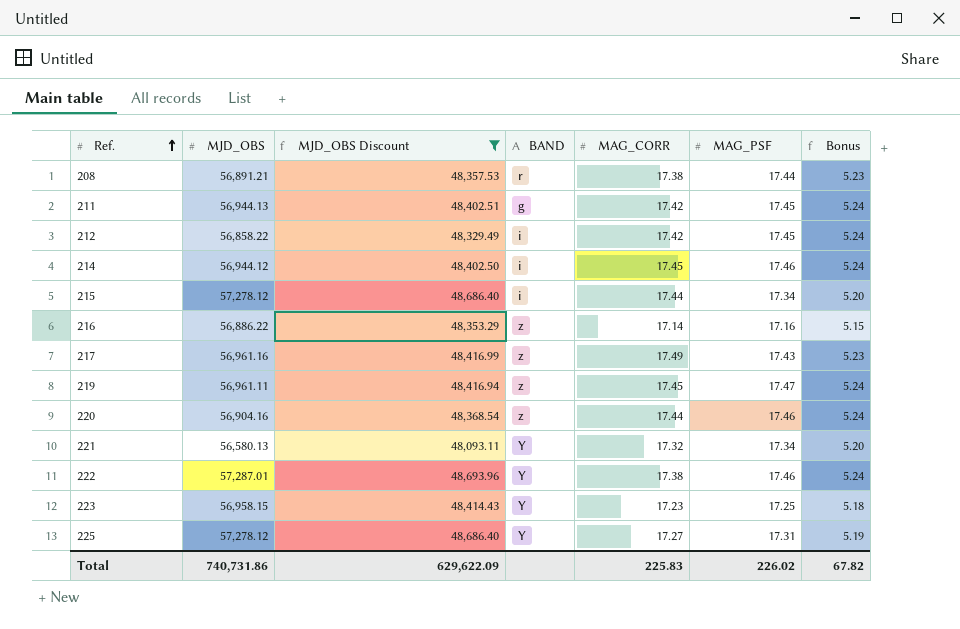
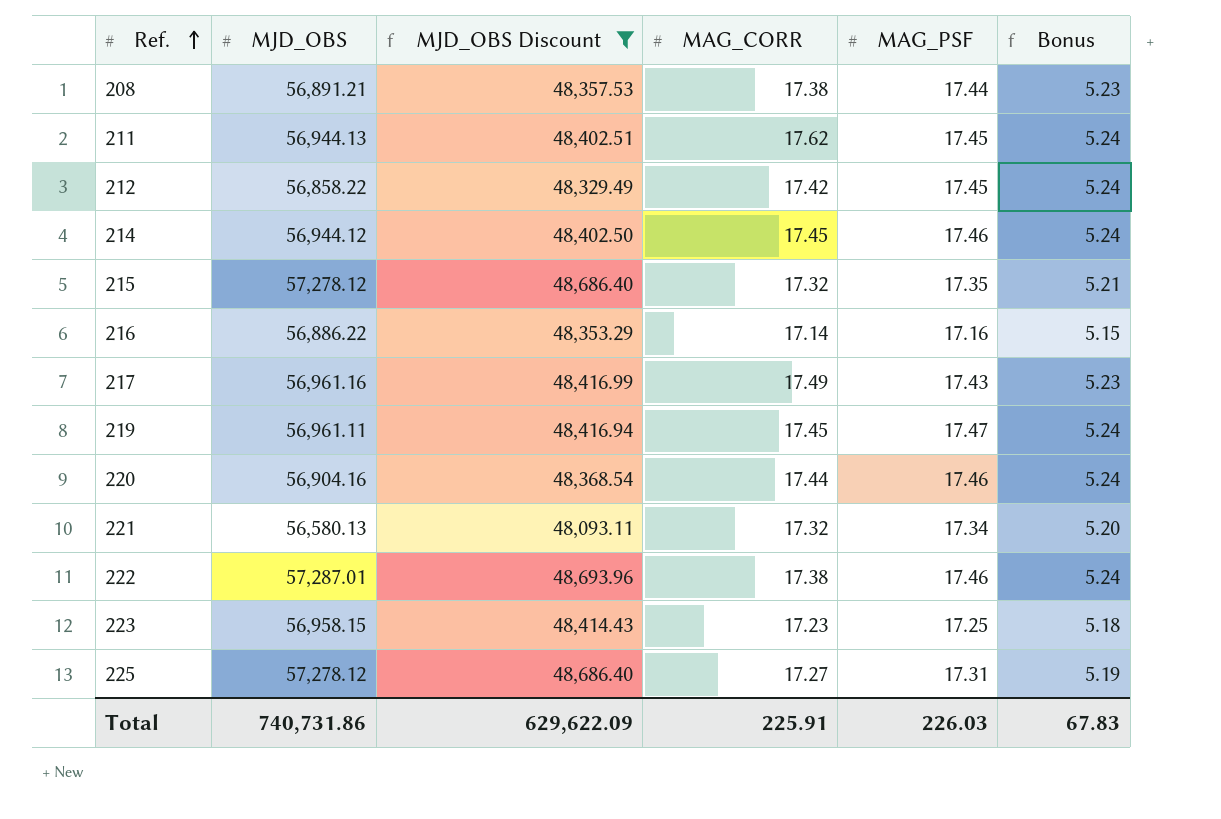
column BAND | position: 4 -> none
211 | MAG_CORR: 17.42 -> 17.62
215 | MAG_CORR: 17.44 -> 17.32
215 | MAG_PSF: 17.34 -> 17.35
215 | Bonus: 5.20 -> 5.21
Total | MAG_CORR: 225.83 -> 225.91
Total | MAG_PSF: 226.02 -> 226.03
Total | Bonus: 67.82 -> 67.83

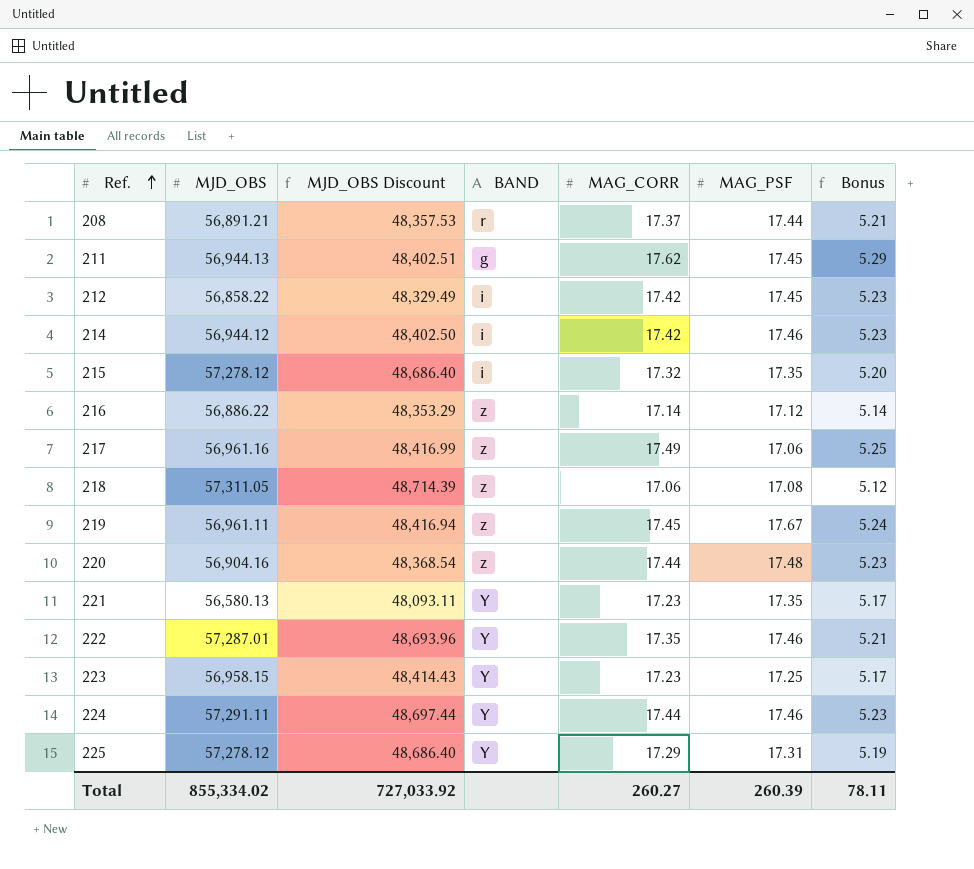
filter: MJD_OBS Discount <= 48,693.96 -> none
column BAND | position: none -> 4
column Bonus | formula: [MAG_PSF] * 0.3 -> [MAG_CORR] * 0.3
208 | MAG_CORR: 17.38 -> 17.37
214 | MAG_CORR: 17.45 -> 17.42
216 | MAG_PSF: 17.16 -> 17.12
217 | MAG_PSF: 17.43 -> 17.06
219 | MAG_PSF: 17.47 -> 17.67
220 | MAG_PSF: 17.46 -> 17.48
221 | MAG_CORR: 17.32 -> 17.23
221 | MAG_PSF: 17.34 -> 17.35
222 | MAG_CORR: 17.38 -> 17.35
225 | MAG_CORR: 17.27 -> 17.29
Total | MJD_OBS: 740,731.86 -> 855,334.02
Total | MJD_OBS Discount: 629,622.09 -> 727,033.92
Total | MAG_CORR: 225.91 -> 260.27
Total | MAG_PSF: 226.03 -> 260.39
Total | Bonus: 67.83 -> 78.11

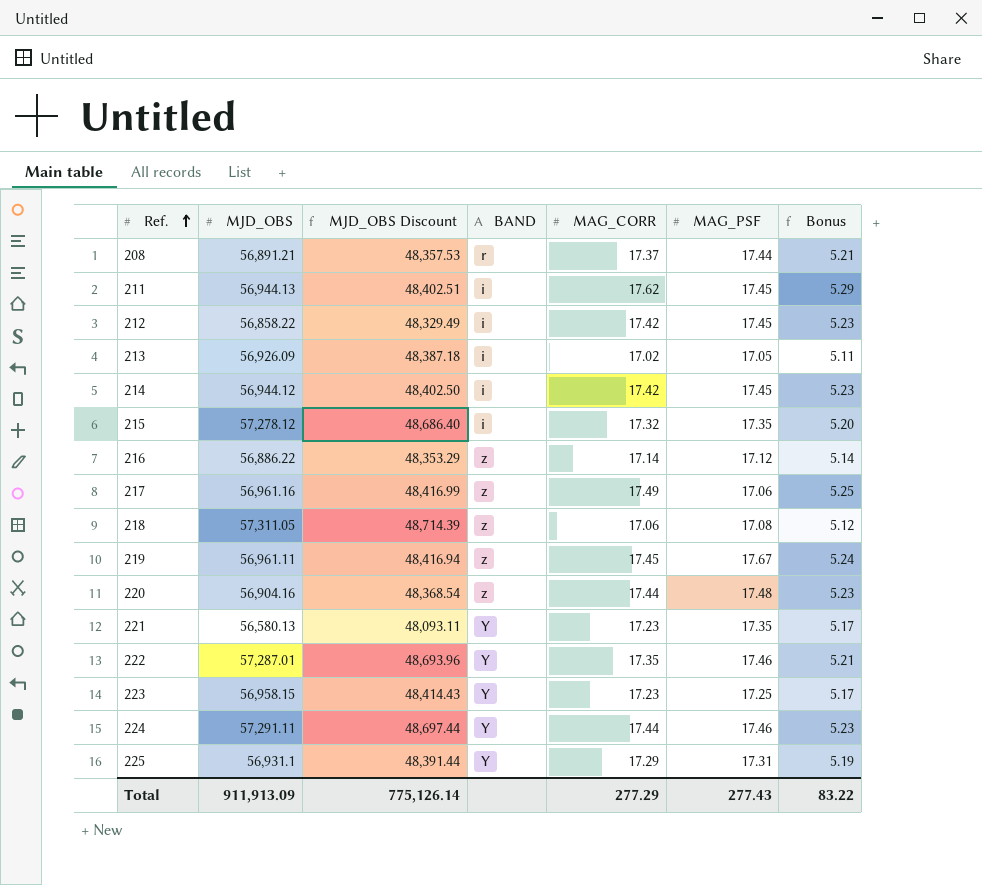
211 | BAND: g -> i
row 213: none -> 56,926.09 | 48,387.18 | i | 17.02 | 17.05 | 5.11
214 | MAG_PSF: 17.46 -> 17.45
225 | MJD_OBS: 57,278.12 -> 56,931.1
225 | MJD_OBS Discount: 48,686.40 -> 48,391.44
Total | MJD_OBS: 855,334.02 -> 911,913.09
Total | MJD_OBS Discount: 727,033.92 -> 775,126.14
Total | MAG_CORR: 260.27 -> 277.29
Total | MAG_PSF: 260.39 -> 277.43
Total | Bonus: 78.11 -> 83.22

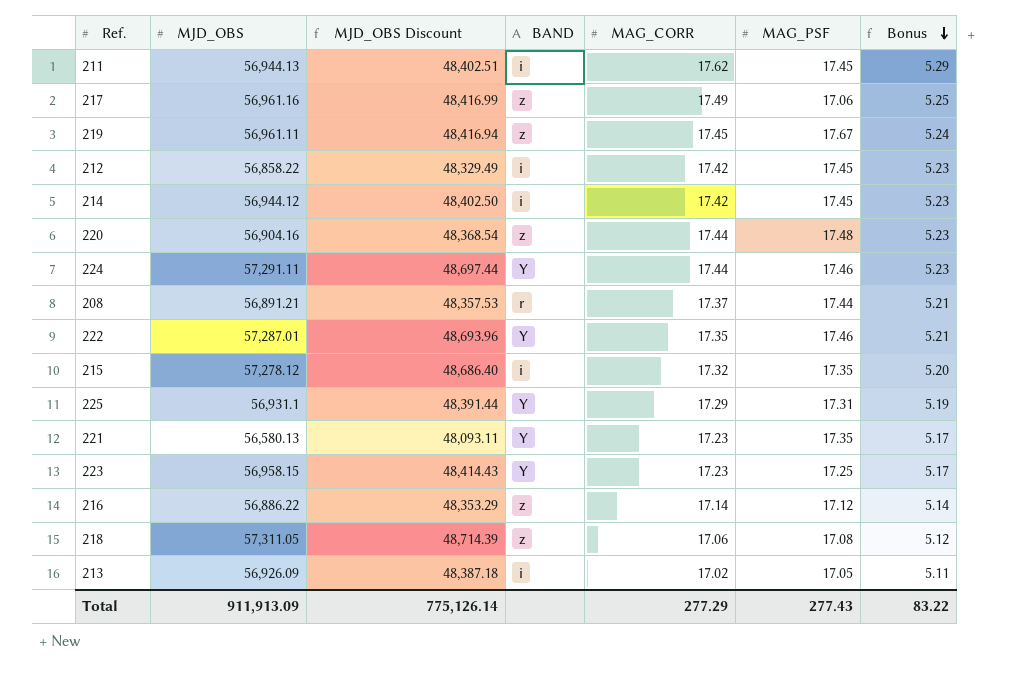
row order: Ref. ascending -> Bonus descending

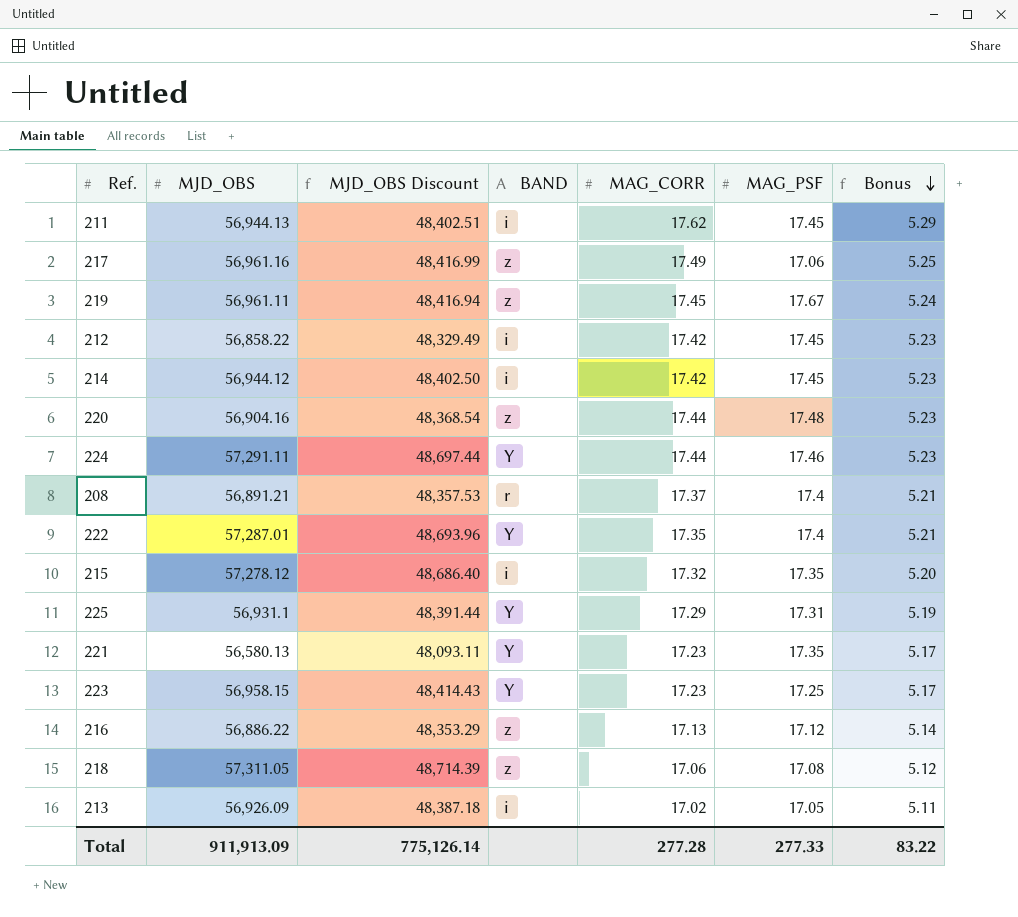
208 | MAG_PSF: 17.44 -> 17.4
222 | MAG_PSF: 17.46 -> 17.4
216 | MAG_CORR: 17.14 -> 17.13
Total | MAG_CORR: 277.29 -> 277.28
Total | MAG_PSF: 277.43 -> 277.33

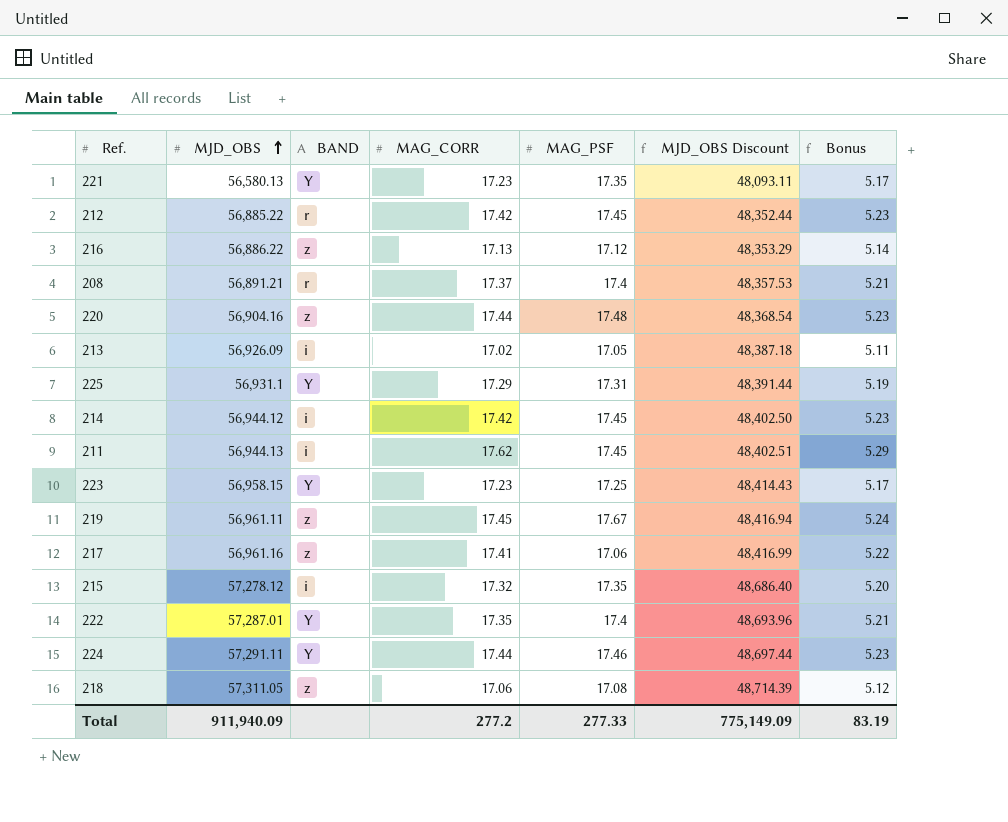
row order: Bonus descending -> MJD_OBS ascending
column MJD_OBS Discount | position: 3 -> 6
212 | MJD_OBS: 56,858.22 -> 56,885.22
212 | BAND: i -> r
212 | MJD_OBS Discount: 48,329.49 -> 48,352.44
217 | MAG_CORR: 17.49 -> 17.41
217 | Bonus: 5.25 -> 5.22
Total | MJD_OBS: 911,913.09 -> 911,940.09
Total | MAG_CORR: 277.28 -> 277.2
Total | MJD_OBS Discount: 775,126.14 -> 775,149.09
Total | Bonus: 83.22 -> 83.19

